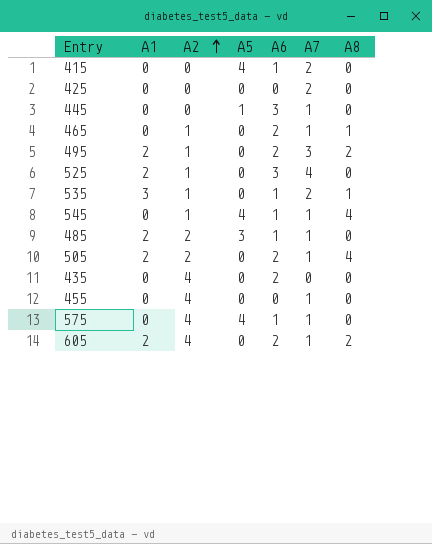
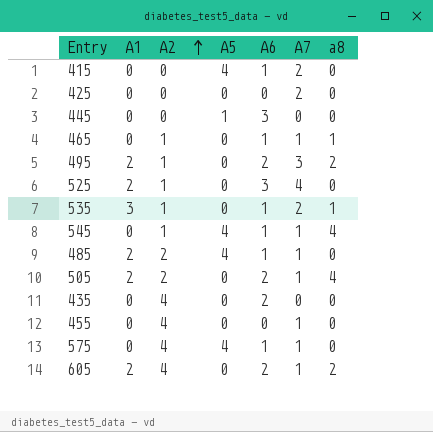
column name: A8 -> a8
445 | A7: 1 -> 0
465 | A6: 2 -> 1
485 | A5: 3 -> 4

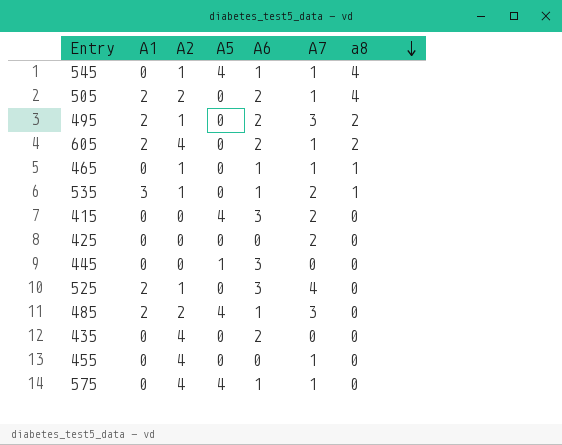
row order: A2 ascending -> a8 descending
415 | A6: 1 -> 3
485 | A7: 1 -> 3

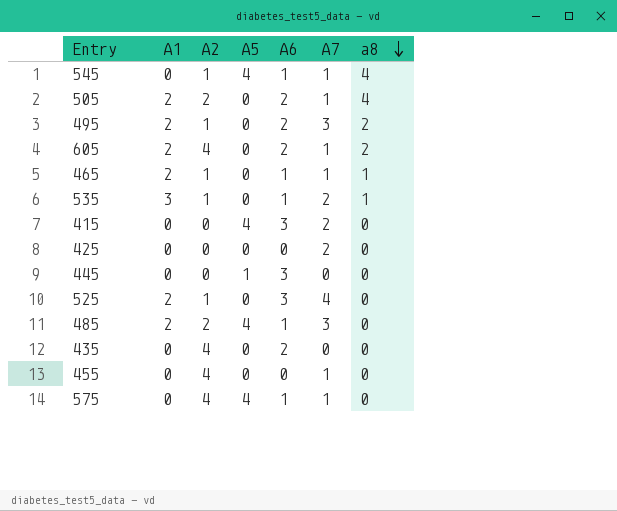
465 | A1: 0 -> 2

